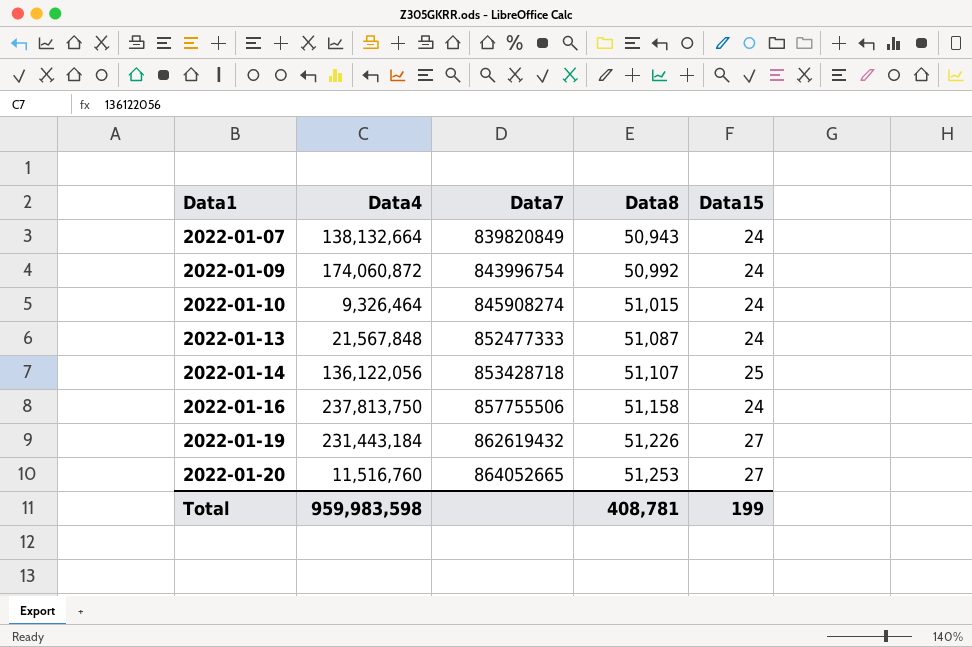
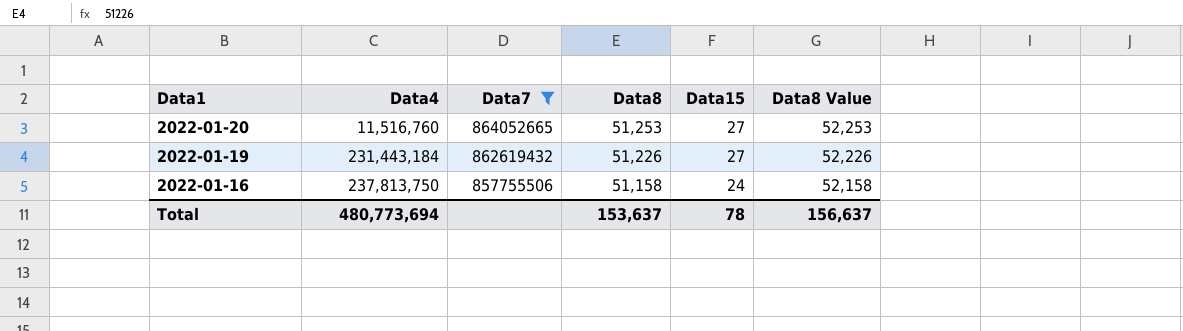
filter: none -> Data7 >= 857755506
row order: Data1 ascending -> Data1 descending
column Data8 Value | formula: none -> [Data8] + 1000
Total | Data4: 959,983,598 -> 480,773,694
Total | Data8: 408,781 -> 153,637
Total | Data15: 199 -> 78

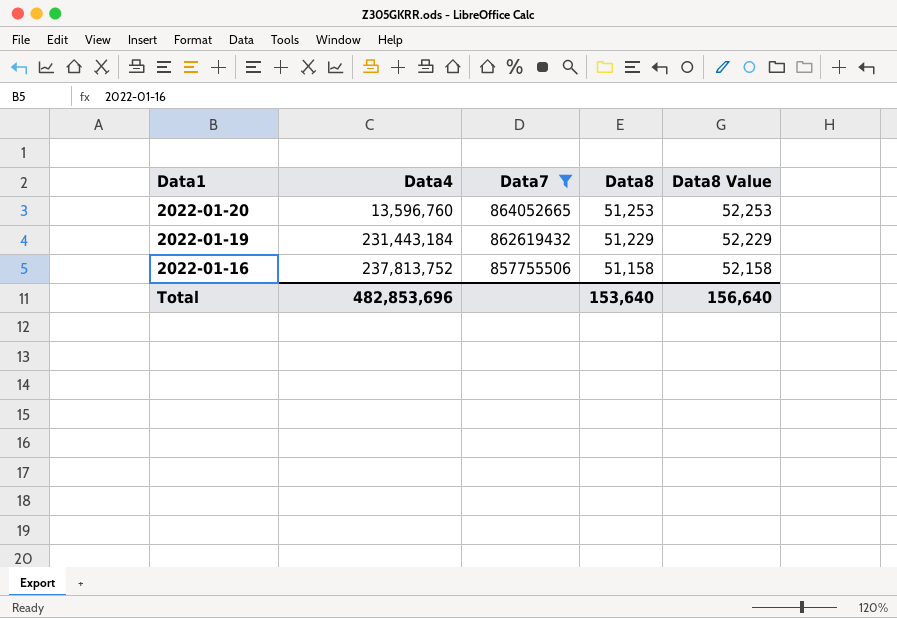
column Data15 | position: 5 -> none
2022-01-20 | Data4: 11,516,760 -> 13,596,760
2022-01-19 | Data8: 51,226 -> 51,229
2022-01-19 | Data8 Value: 52,226 -> 52,229
2022-01-16 | Data4: 237,813,750 -> 237,813,752
Total | Data4: 480,773,694 -> 482,853,696
Total | Data8: 153,637 -> 153,640
Total | Data8 Value: 156,637 -> 156,640

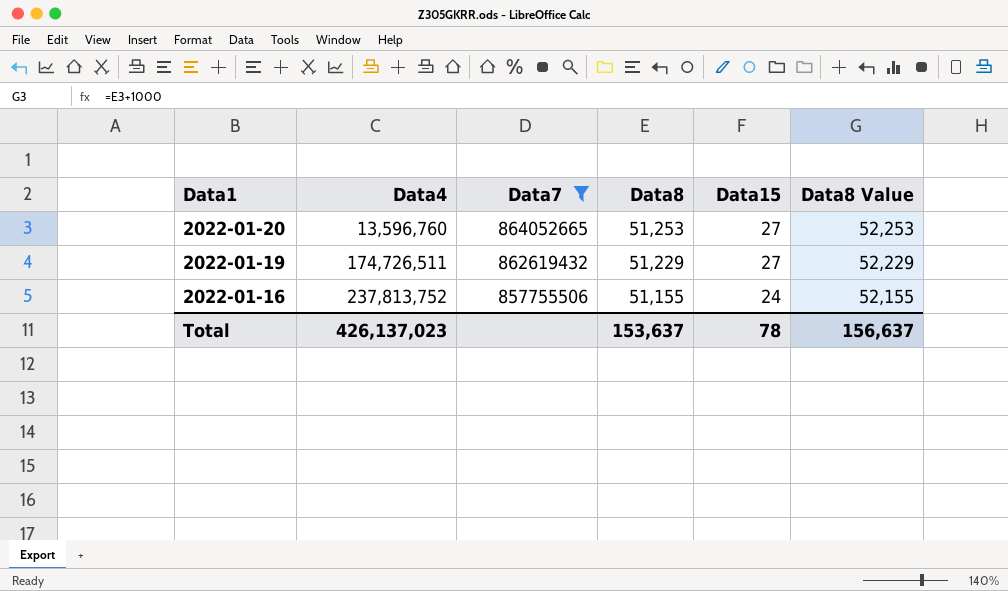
column Data15 | position: none -> 5
2022-01-19 | Data4: 231,443,184 -> 174,726,511
2022-01-16 | Data8: 51,158 -> 51,155
2022-01-16 | Data8 Value: 52,158 -> 52,155
Total | Data4: 482,853,696 -> 426,137,023
Total | Data8: 153,640 -> 153,637
Total | Data8 Value: 156,640 -> 156,637

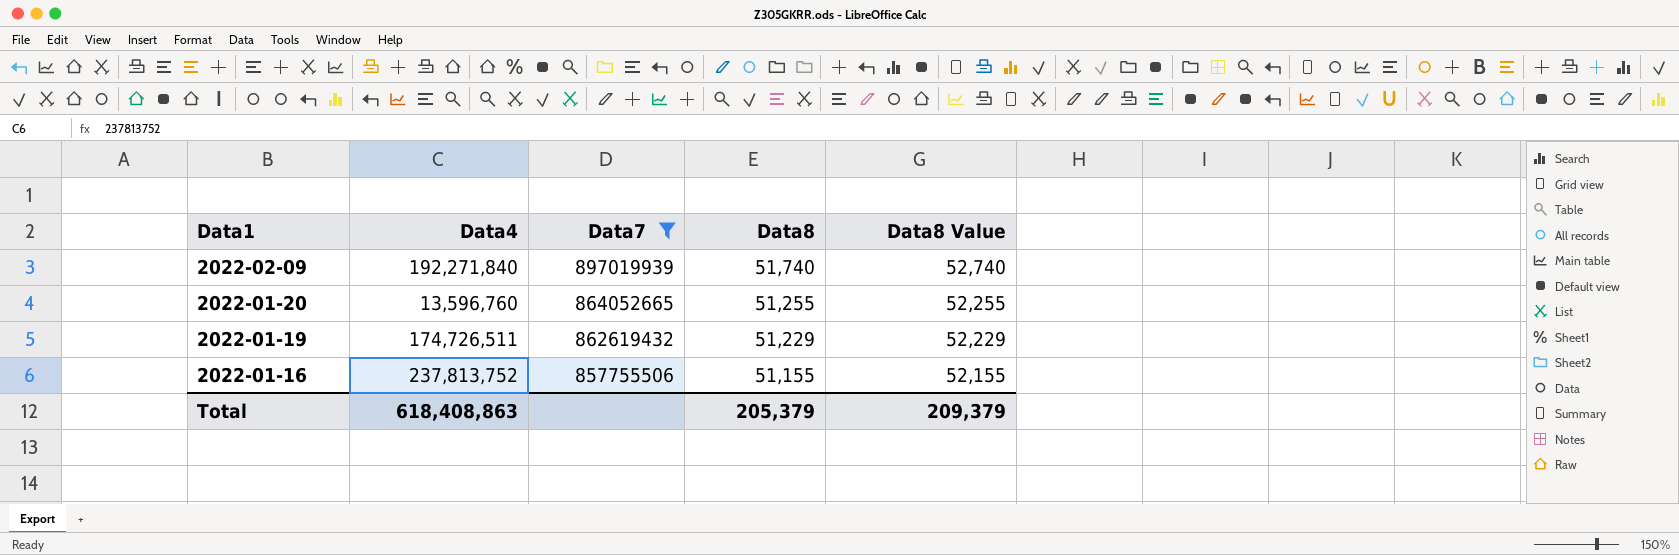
column Data15 | position: 5 -> none
row 2022-02-09: none -> 192,271,840 | 897019939 | 51,740 | 52,740
2022-01-20 | Data8: 51,253 -> 51,255
2022-01-20 | Data8 Value: 52,253 -> 52,255
Total | Data4: 426,137,023 -> 618,408,863
Total | Data8: 153,637 -> 205,379
Total | Data8 Value: 156,637 -> 209,379

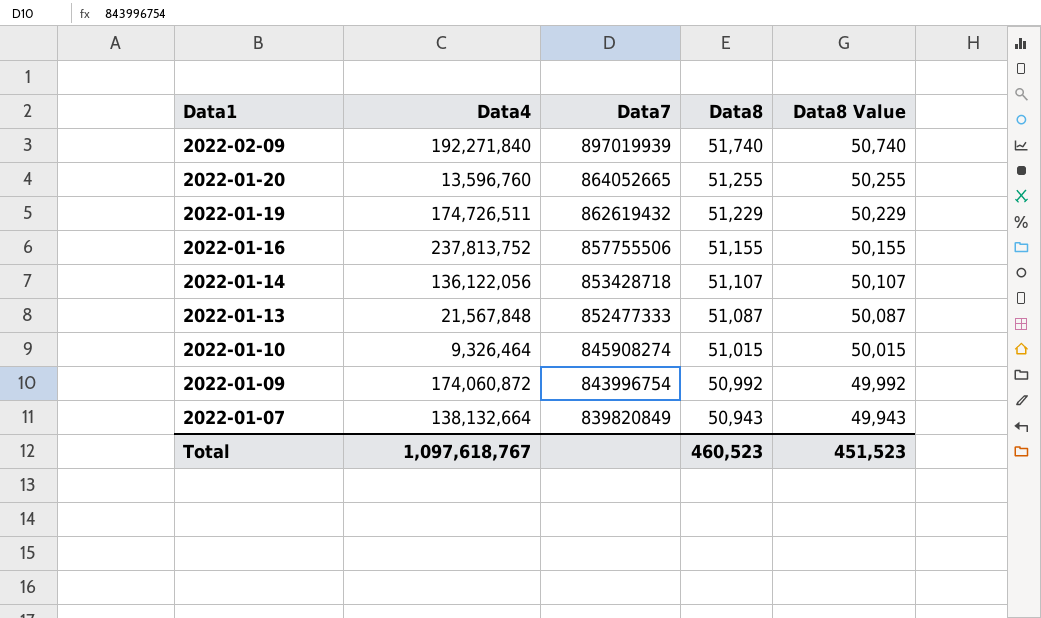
filter: Data7 >= 857755506 -> none
column Data8 Value | formula: [Data8] + 1000 -> [Data8] - 1000
Total | Data4: 618,408,863 -> 1,097,618,767
Total | Data8: 205,379 -> 460,523
Total | Data8 Value: 209,379 -> 451,523

